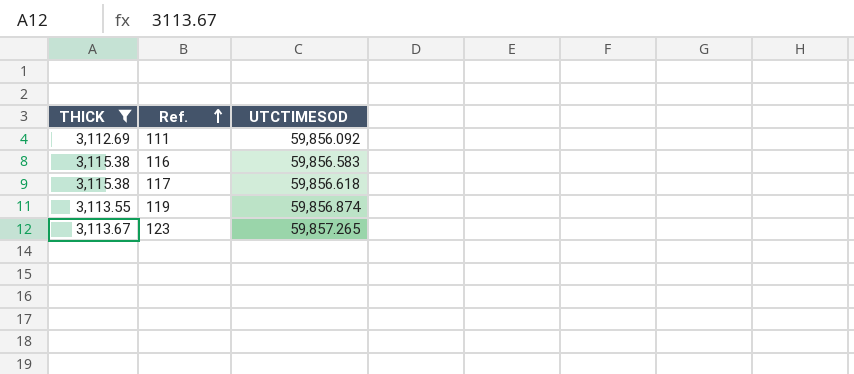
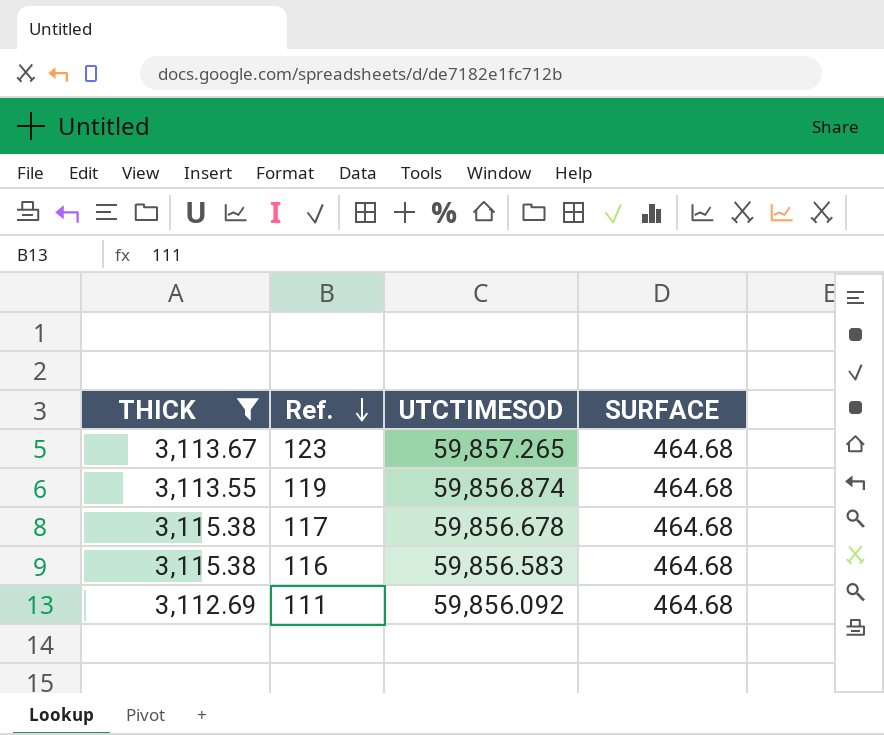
row order: Ref. ascending -> Ref. descending
column SURFACE | position: none -> 4
117 | UTCTIMESOD: 59,856.618 -> 59,856.678

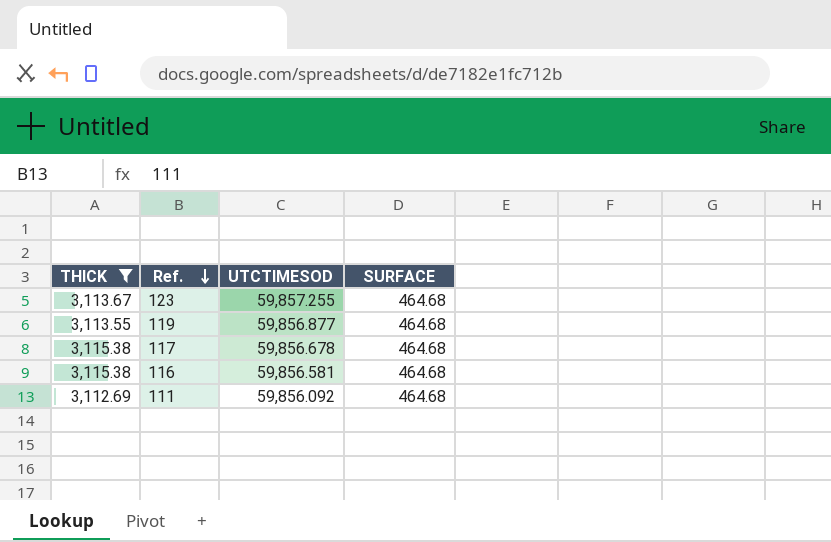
123 | UTCTIMESOD: 59,857.265 -> 59,857.255
119 | UTCTIMESOD: 59,856.874 -> 59,856.877
116 | UTCTIMESOD: 59,856.583 -> 59,856.581

